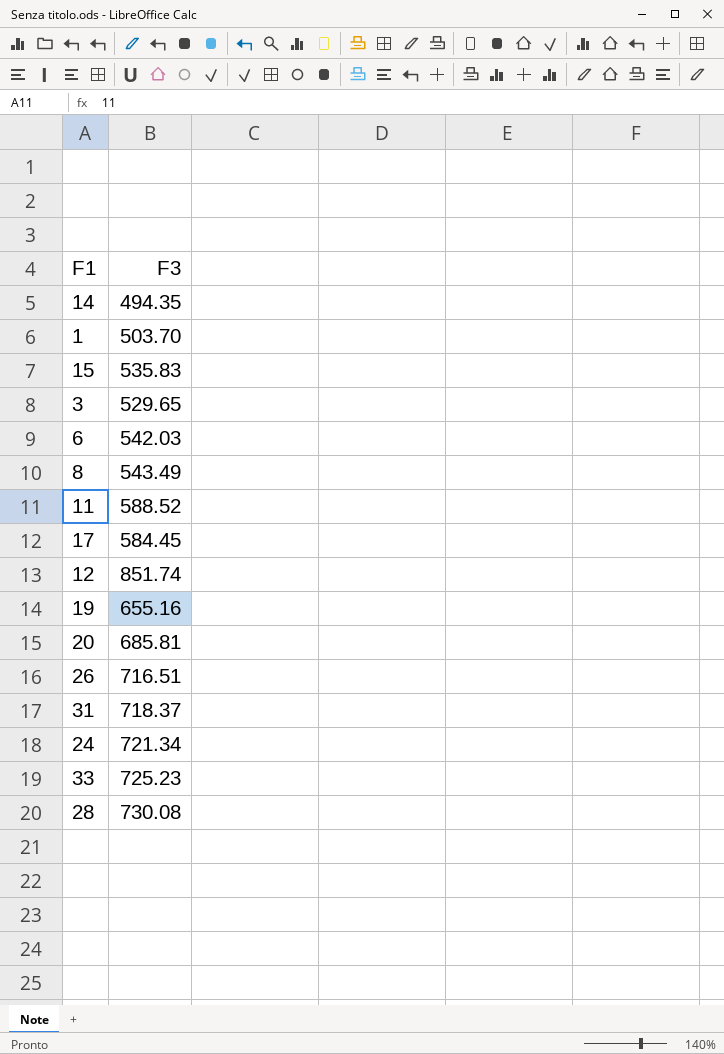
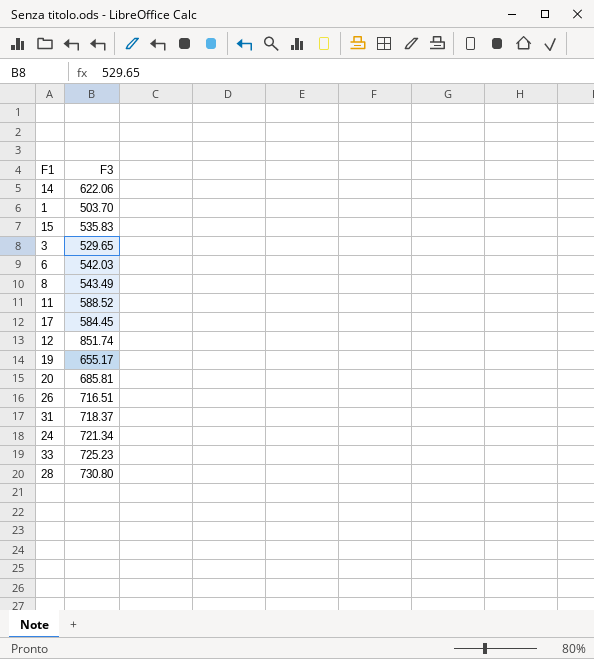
14 | F3: 494.35 -> 622.06
19 | F3: 655.16 -> 655.17
28 | F3: 730.08 -> 730.80

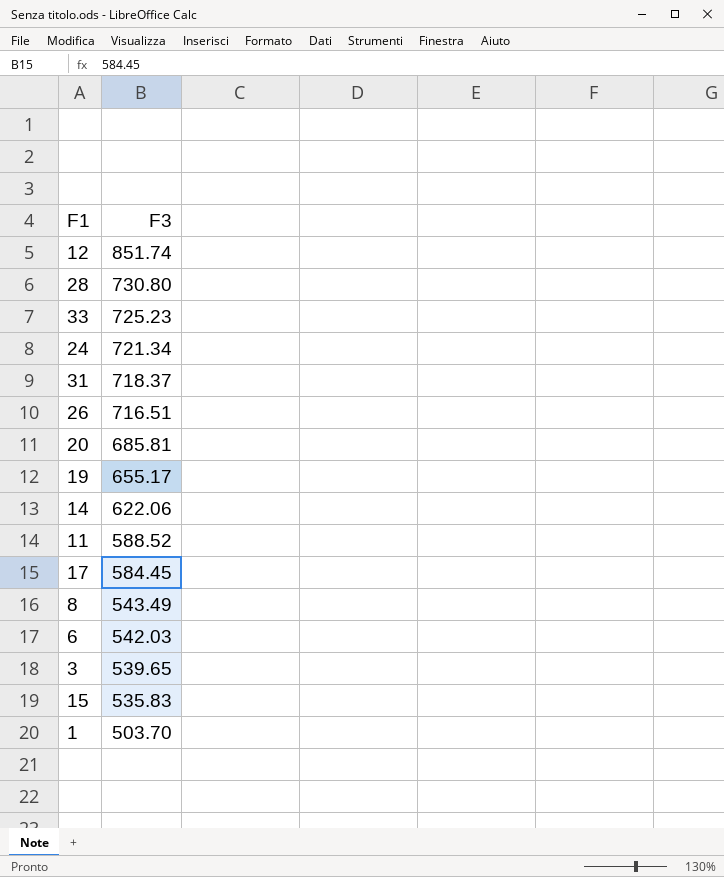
row order: none -> F3 descending
3 | F3: 529.65 -> 539.65

